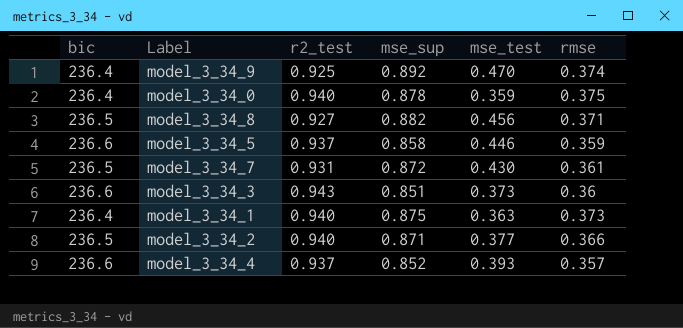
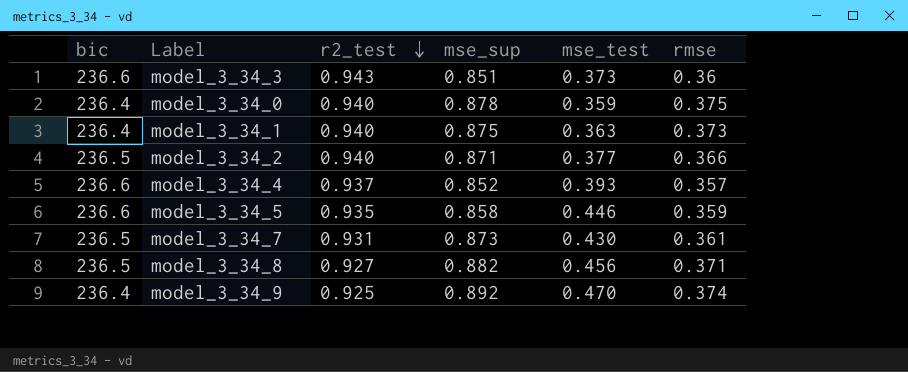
row order: none -> r2_test descending
model_3_34_5 | r2_test: 0.937 -> 0.935
model_3_34_7 | mse_sup: 0.872 -> 0.873

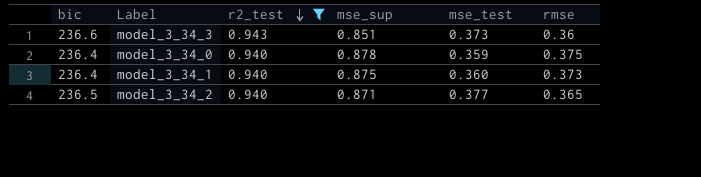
filter: none -> r2_test >= 0.940
model_3_34_1 | mse_test: 0.363 -> 0.360
model_3_34_2 | rmse: 0.366 -> 0.365

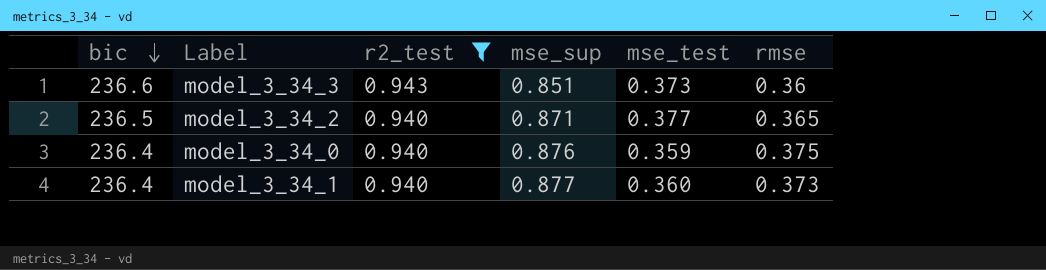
row order: r2_test descending -> bic descending
model_3_34_0 | mse_sup: 0.878 -> 0.876
model_3_34_1 | mse_sup: 0.875 -> 0.877

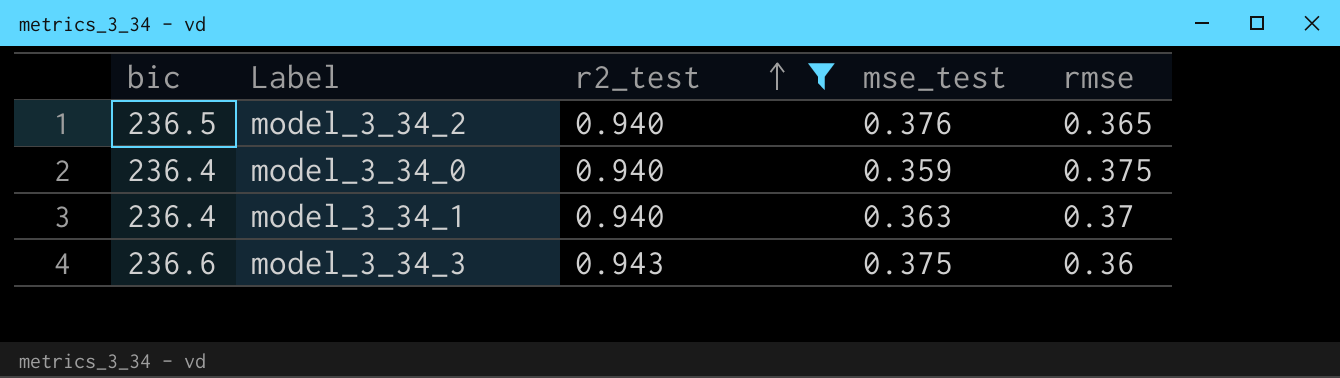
row order: bic descending -> r2_test ascending
column mse_sup | position: 4 -> none
model_3_34_2 | mse_test: 0.377 -> 0.376
model_3_34_1 | mse_test: 0.360 -> 0.363
model_3_34_1 | rmse: 0.373 -> 0.37
model_3_34_3 | mse_test: 0.373 -> 0.375

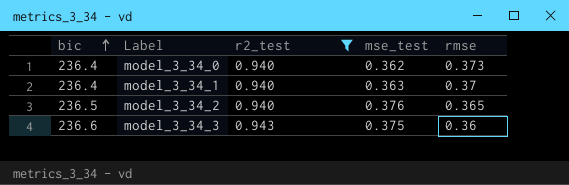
row order: r2_test ascending -> bic ascending
model_3_34_0 | mse_test: 0.359 -> 0.362
model_3_34_0 | rmse: 0.375 -> 0.373

